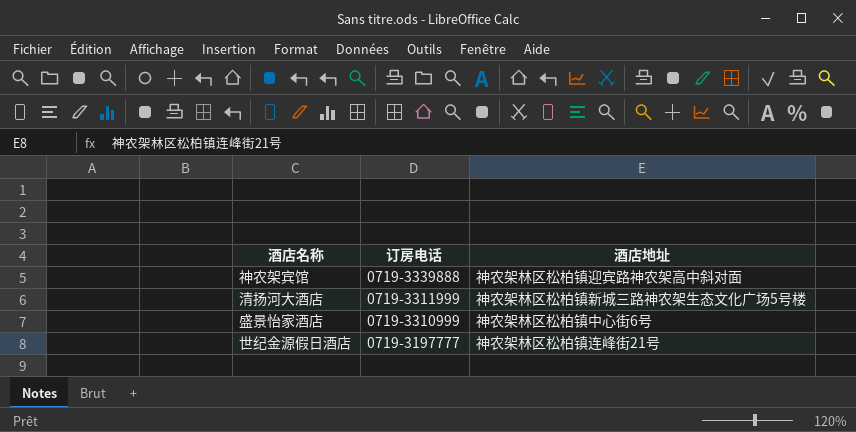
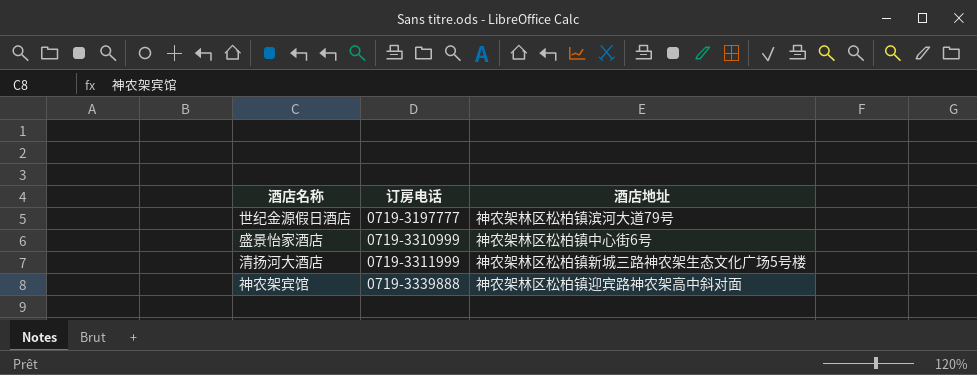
row order: 订房电话 descending -> 订房电话 ascending
世纪金源假日酒店 | 酒店地址: 神农架林区松柏镇连峰街21号 -> 神农架林区松柏镇滨河大道79号

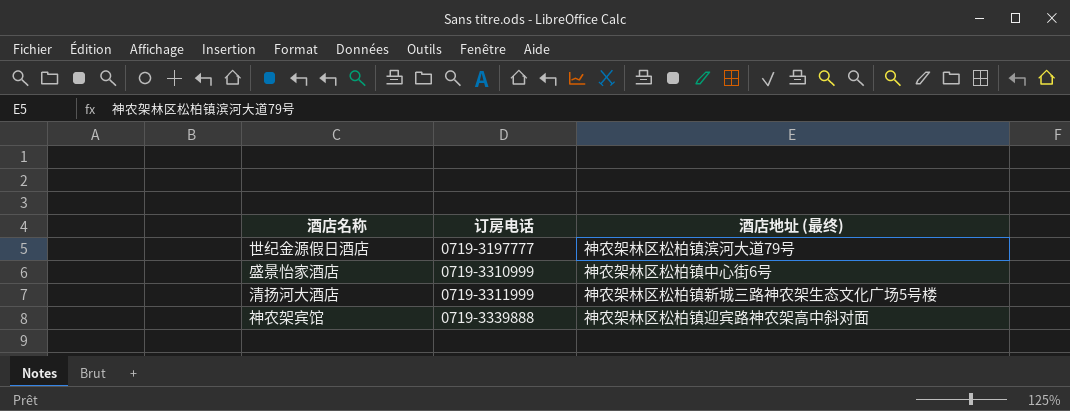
column name: 酒店地址 -> 酒店地址 (最终)

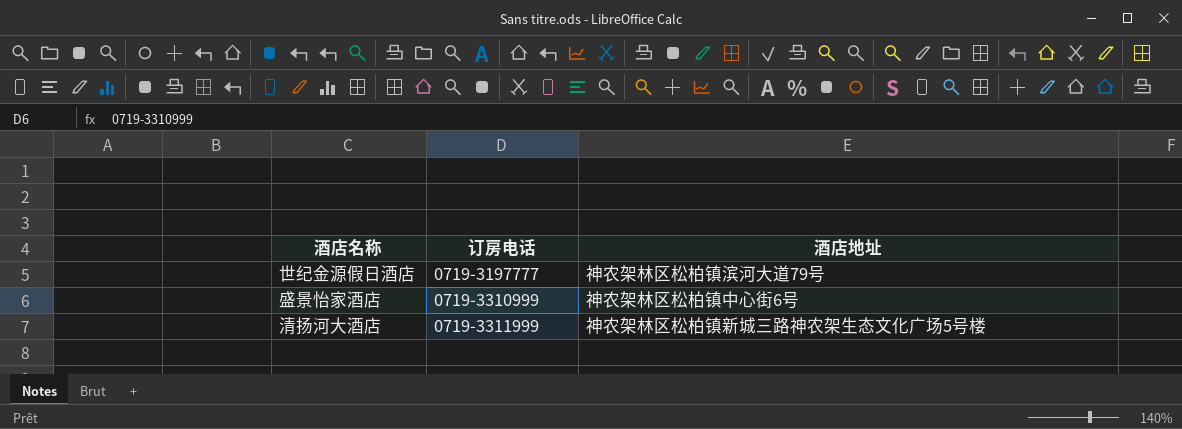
column name: 酒店地址 (最终) -> 酒店地址
row 神农架宾馆: 0719-3339888 | 神农架林区松柏镇迎宾路神农架高中斜对面 -> none

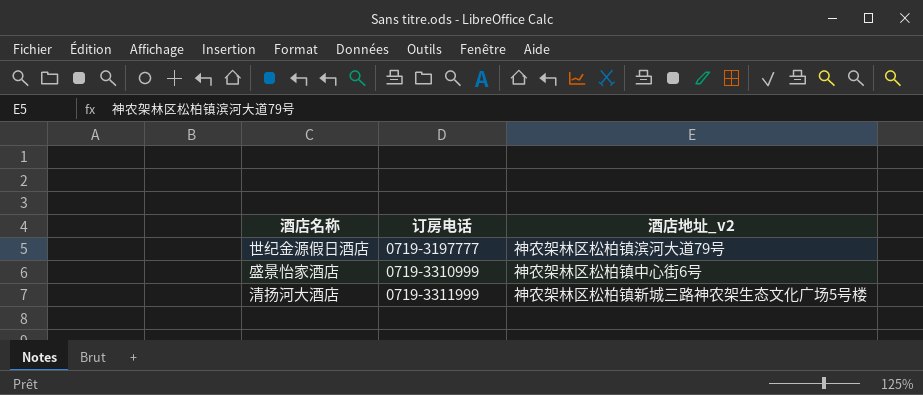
column name: 酒店地址 -> 酒店地址_v2

